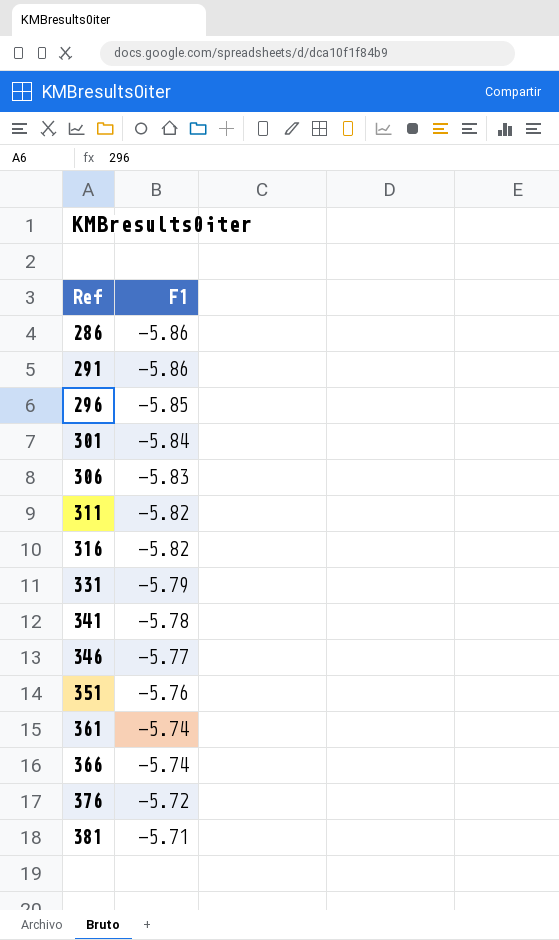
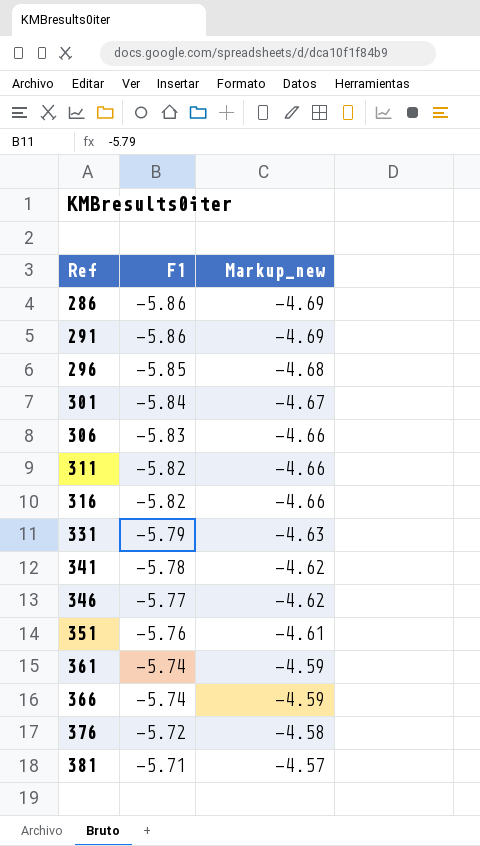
column Markup_new | formula: none -> [F1] * 0.8

